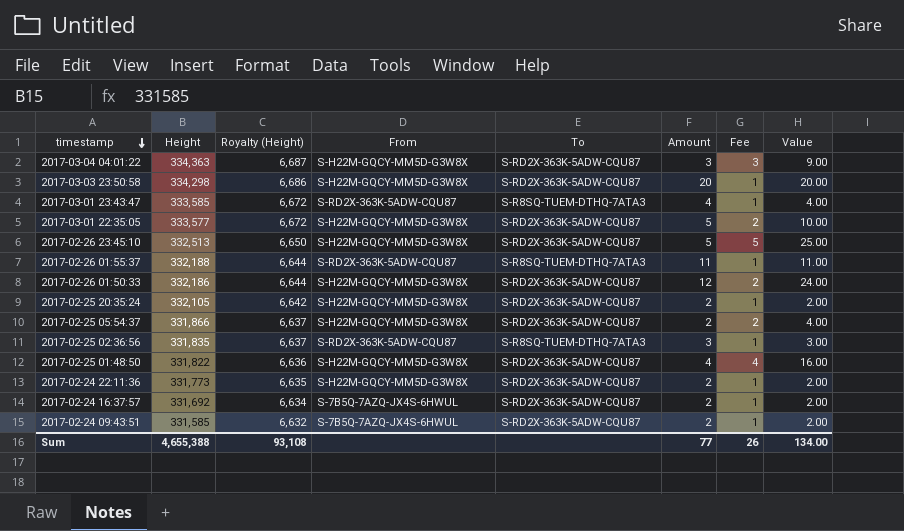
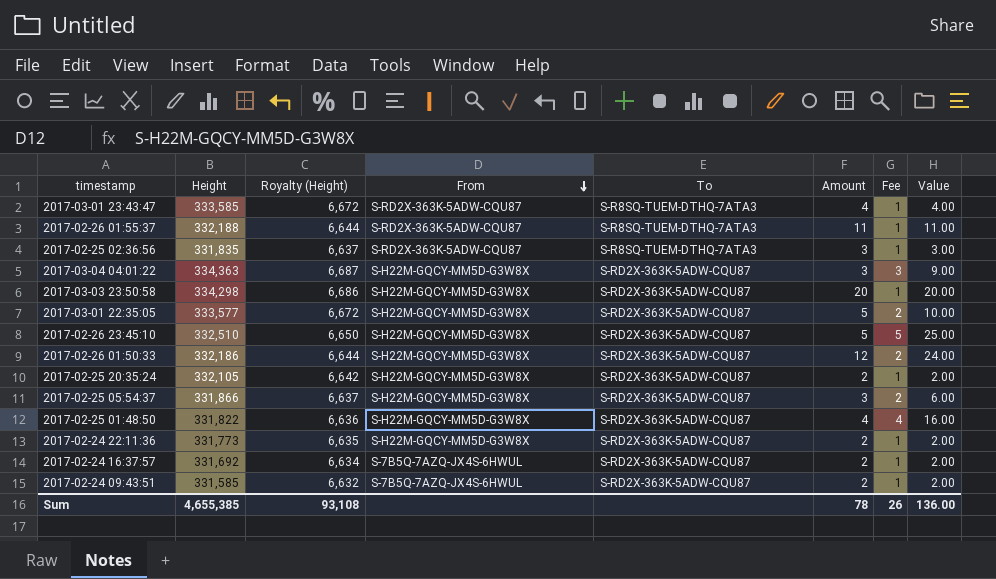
row order: timestamp descending -> From descending
2017-02-26 23:45:10 | Height: 332,513 -> 332,510
2017-02-25 05:54:37 | Amount: 2 -> 3
2017-02-25 05:54:37 | Value: 4.00 -> 6.00
Sum | Height: 4,655,388 -> 4,655,385
Sum | Amount: 77 -> 78
Sum | Value: 134.00 -> 136.00

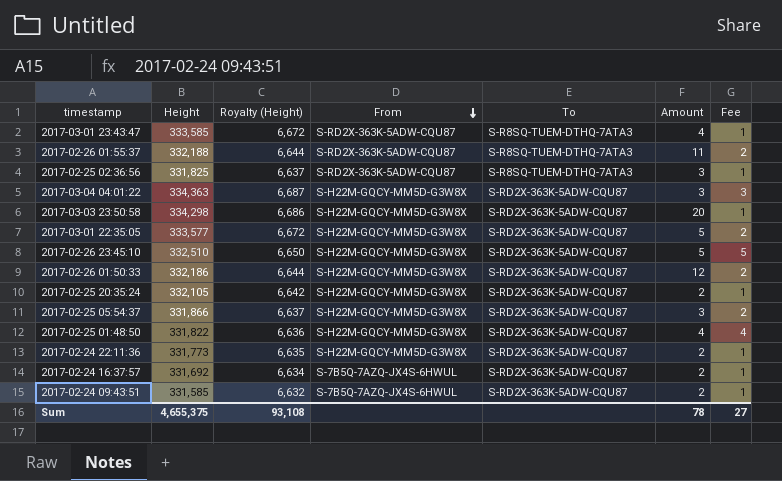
column Value | formula: [Amount] * [Fee] -> none
2017-02-26 01:55:37 | Fee: 1 -> 2
2017-02-25 02:36:56 | Height: 331,835 -> 331,825
Sum | Height: 4,655,385 -> 4,655,375
Sum | Fee: 26 -> 27

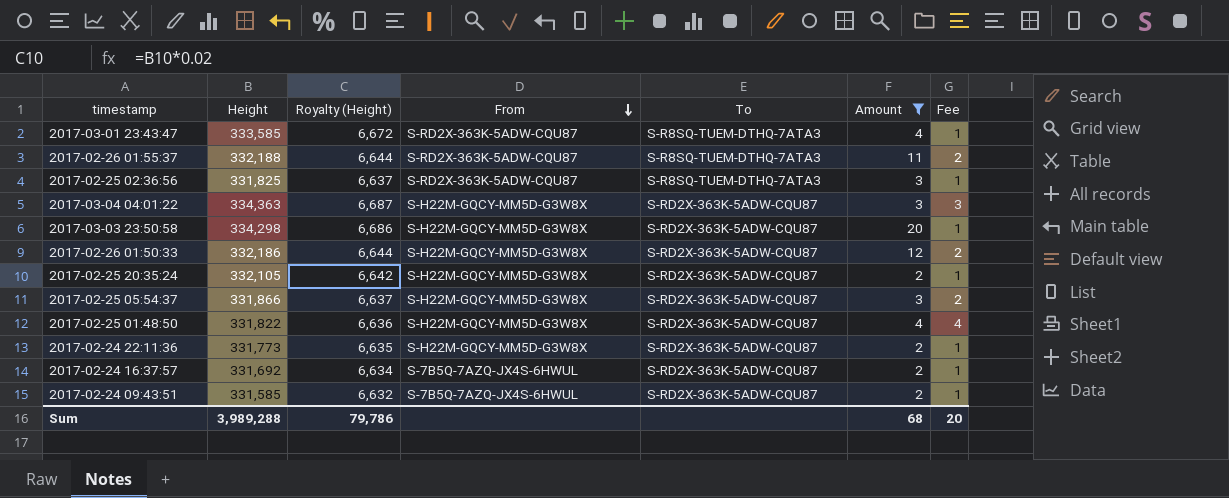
filter: none -> Amount != 5
Sum | Height: 4,655,375 -> 3,989,288
Sum | Royalty (Height): 93,108 -> 79,786
Sum | Amount: 78 -> 68
Sum | Fee: 27 -> 20

